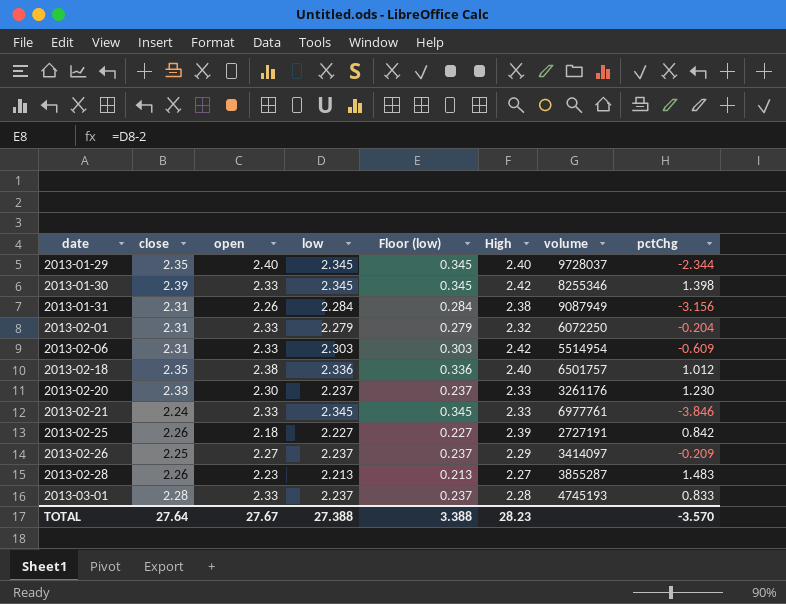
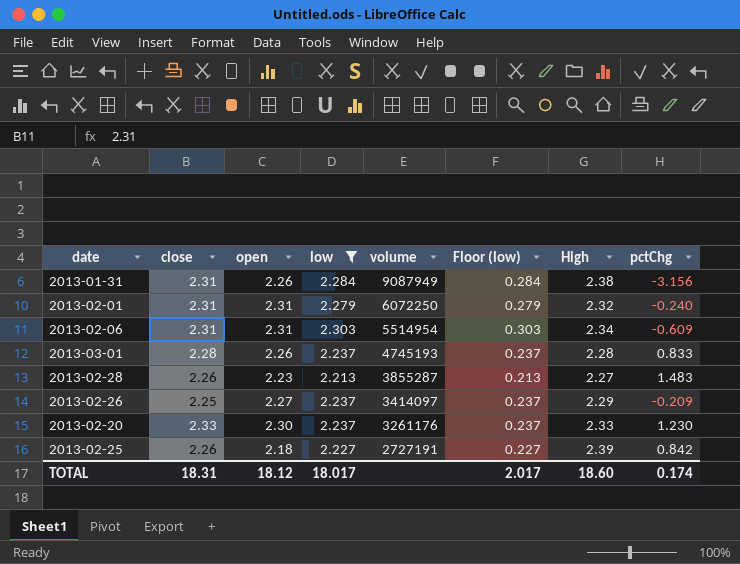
filter: none -> low <= 2.303
row order: date ascending -> volume descending
column volume | position: 7 -> 5
2013-02-01 | open: 2.33 -> 2.31
2013-02-01 | pctChg: -0.204 -> -0.240
2013-02-06 | open: 2.33 -> 2.31
2013-02-06 | High: 2.42 -> 2.34
2013-03-01 | open: 2.33 -> 2.26
TOTAL | close: 27.64 -> 18.31
TOTAL | open: 27.67 -> 18.12
TOTAL | low: 27.388 -> 18.017
TOTAL | Floor (low): 3.388 -> 2.017
TOTAL | High: 28.23 -> 18.60
TOTAL | pctChg: -3.570 -> 0.174

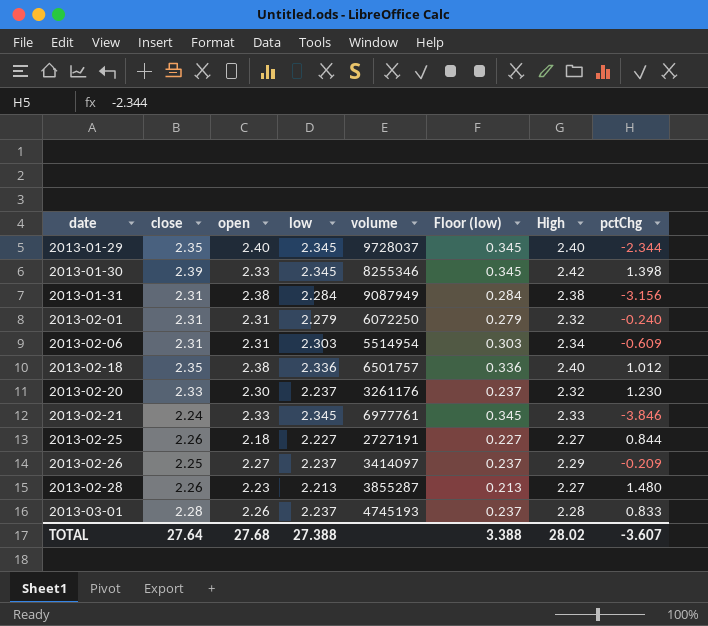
filter: low <= 2.303 -> none
row order: volume descending -> date ascending
2013-01-31 | open: 2.26 -> 2.38
2013-02-20 | High: 2.33 -> 2.32
2013-02-25 | High: 2.39 -> 2.27
2013-02-25 | pctChg: 0.842 -> 0.844
2013-02-28 | pctChg: 1.483 -> 1.480
TOTAL | close: 18.31 -> 27.64
TOTAL | open: 18.12 -> 27.68
TOTAL | low: 18.017 -> 27.388
TOTAL | Floor (low): 2.017 -> 3.388
TOTAL | High: 18.60 -> 28.02
TOTAL | pctChg: 0.174 -> -3.607

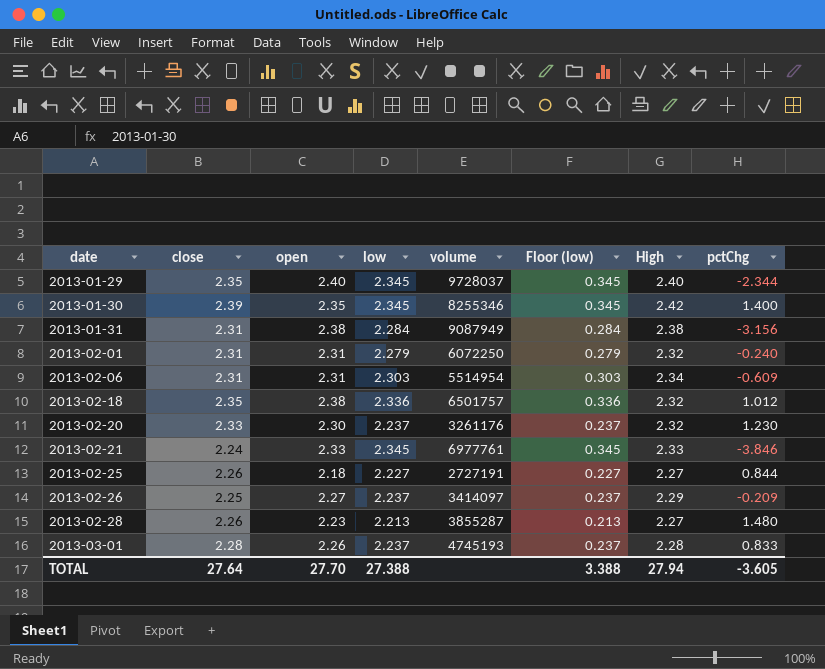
2013-01-30 | open: 2.33 -> 2.35
2013-01-30 | pctChg: 1.398 -> 1.400
2013-02-18 | High: 2.40 -> 2.32
TOTAL | open: 27.68 -> 27.70
TOTAL | High: 28.02 -> 27.94
TOTAL | pctChg: -3.607 -> -3.605

